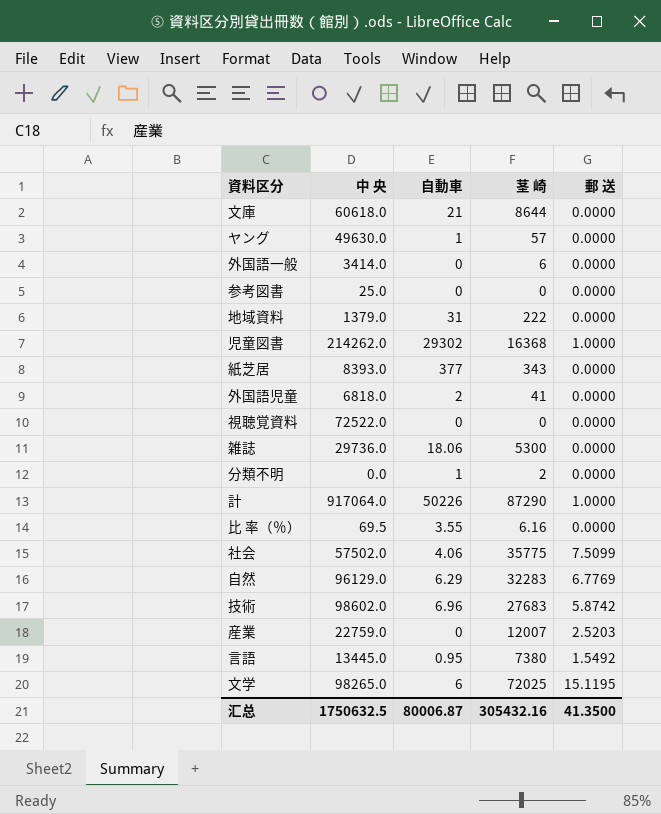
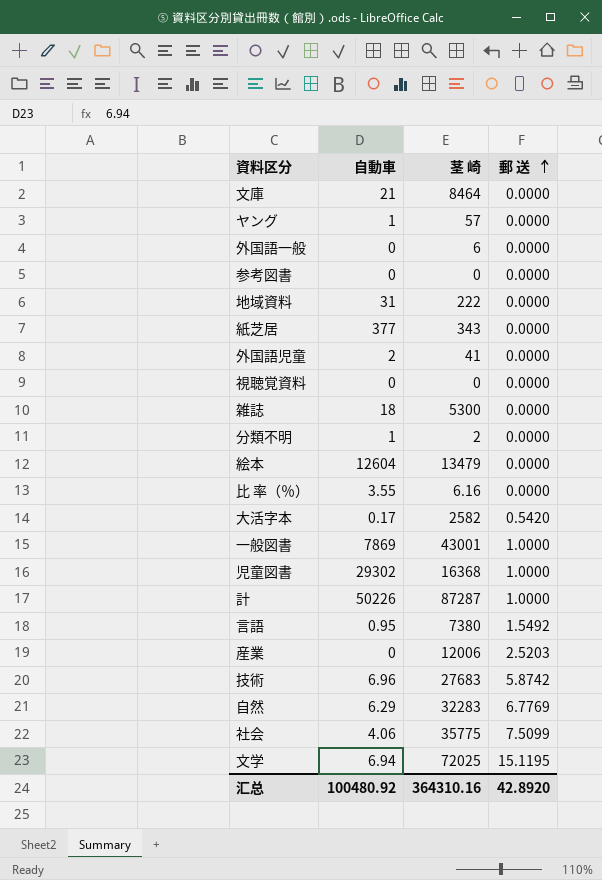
row order: none -> 郵 送 ascending
column 中 央 | position: 2 -> none
文庫 | 茎 崎: 8644 -> 8464
雑誌 | 自動車: 18.06 -> 18
row 絵本: none -> 12604 | 13479 | 0.0000
row 大活字本: none -> 0.17 | 2582 | 0.5420
row 一般図書: none -> 7869 | 43001 | 1.0000
計 | 茎 崎: 87290 -> 87287
産業 | 茎 崎: 12007 -> 12006
文学 | 自動車: 6 -> 6.94
汇总 | 自動車: 80006.87 -> 100480.92
汇总 | 茎 崎: 305432.16 -> 364310.16
汇总 | 郵 送: 41.3500 -> 42.8920

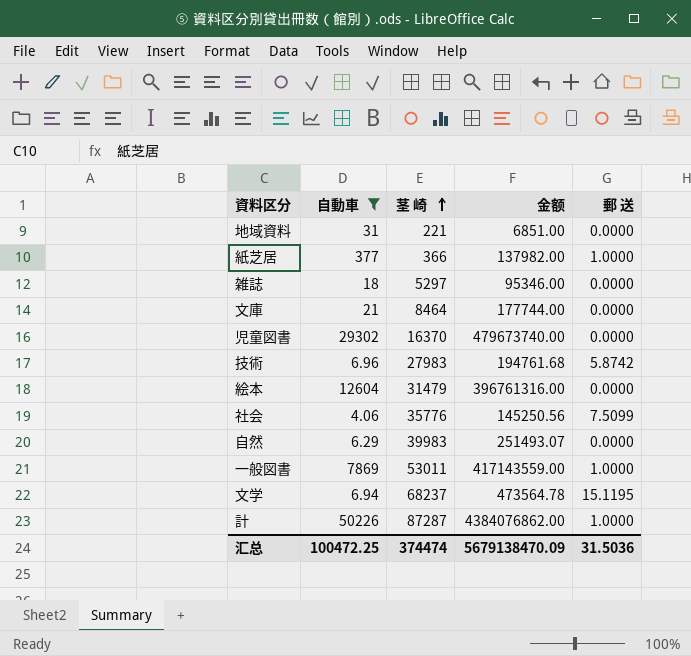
filter: none -> 自動車 >= 4.06
row order: 郵 送 ascending -> 茎 崎 ascending
column 金额 | formula: none -> [自動車] * [茎 崎]
地域資料 | 茎 崎: 222 -> 221
紙芝居 | 茎 崎: 343 -> 366
紙芝居 | 郵 送: 0.0000 -> 1.0000
雑誌 | 茎 崎: 5300 -> 5297
児童図書 | 茎 崎: 16368 -> 16370
児童図書 | 郵 送: 1.0000 -> 0.0000
技術 | 茎 崎: 27683 -> 27983
絵本 | 茎 崎: 13479 -> 31479
社会 | 茎 崎: 35775 -> 35776
自然 | 茎 崎: 32283 -> 39983
自然 | 郵 送: 6.7769 -> 0.0000
一般図書 | 茎 崎: 43001 -> 53011
文学 | 茎 崎: 72025 -> 68237
汇总 | 自動車: 100480.92 -> 100472.25
汇总 | 茎 崎: 364310.16 -> 374474
汇总 | 郵 送: 42.8920 -> 31.5036

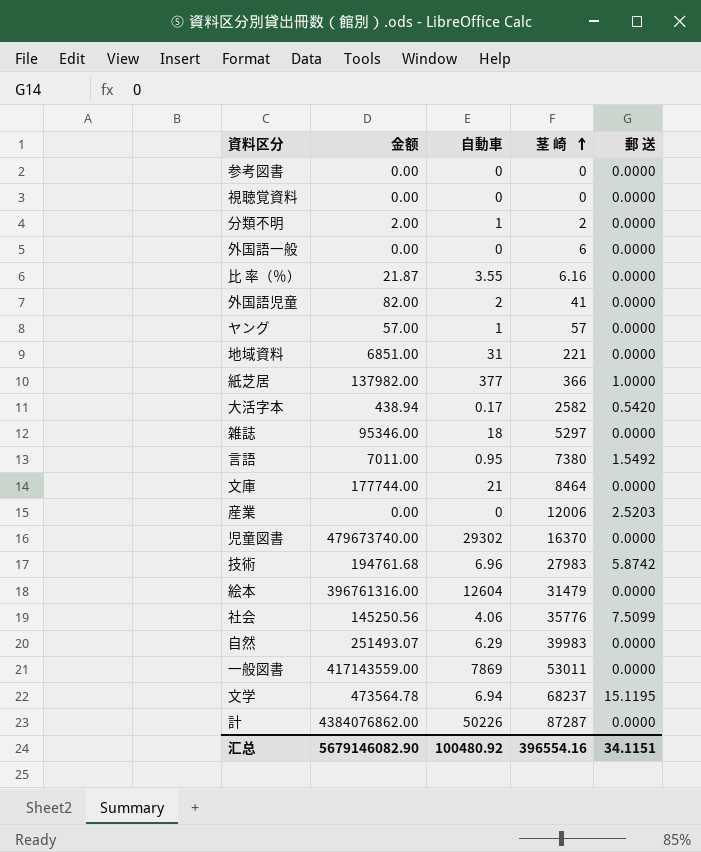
filter: 自動車 >= 4.06 -> none
column 金额 | position: 4 -> 2
一般図書 | 郵 送: 1.0000 -> 0.0000
計 | 郵 送: 1.0000 -> 0.0000
汇总 | 金额: 5679138470.09 -> 5679146082.90
汇总 | 自動車: 100472.25 -> 100480.92
汇总 | 茎 崎: 374474 -> 396554.16
汇总 | 郵 送: 31.5036 -> 34.1151

